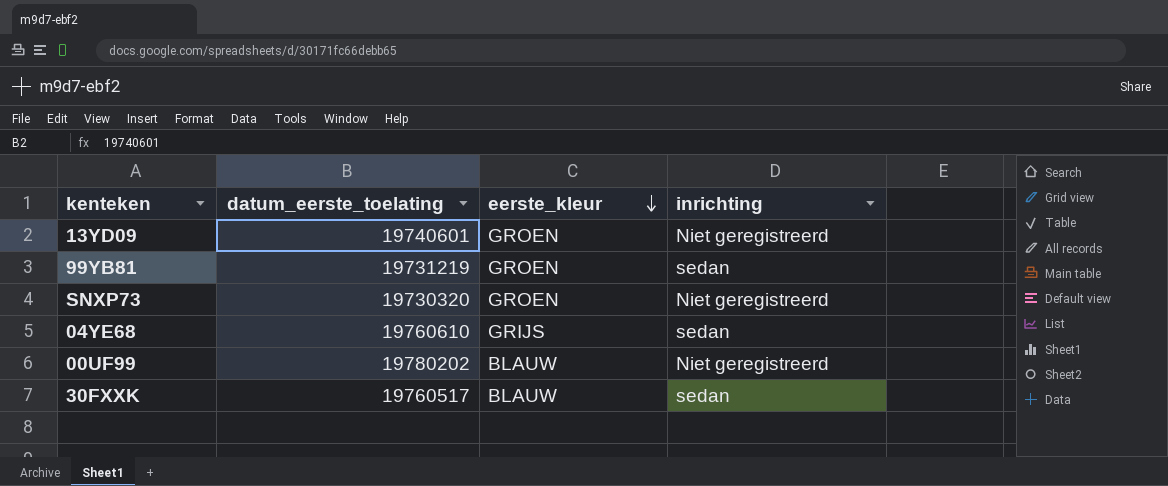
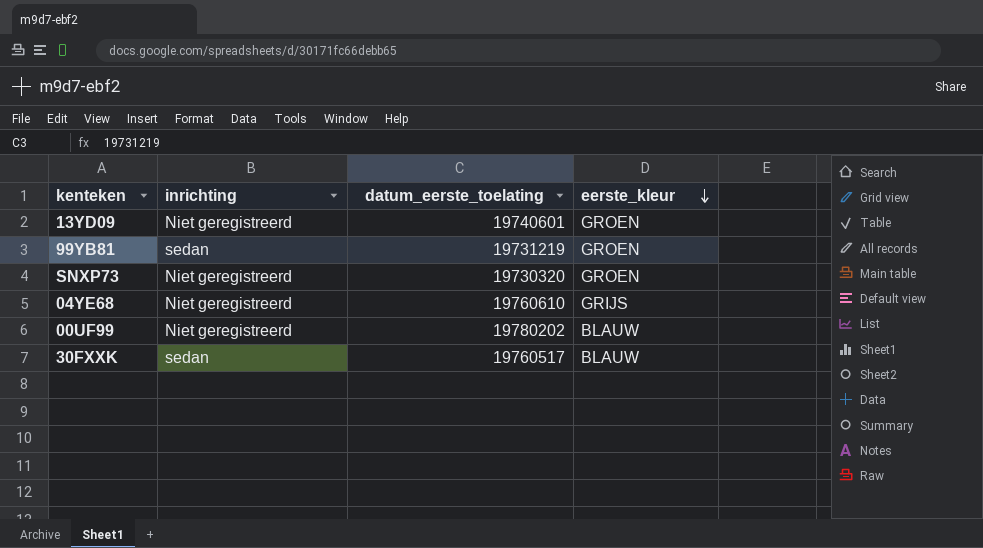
column inrichting | position: 4 -> 2
04YE68 | inrichting: sedan -> Niet geregistreerd

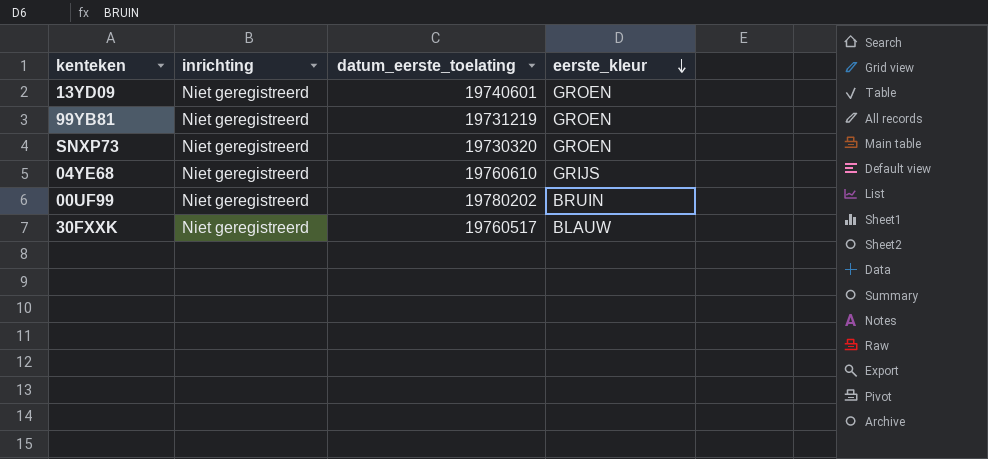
99YB81 | inrichting: sedan -> Niet geregistreerd
00UF99 | eerste_kleur: BLAUW -> BRUIN
30FXXK | inrichting: sedan -> Niet geregistreerd

